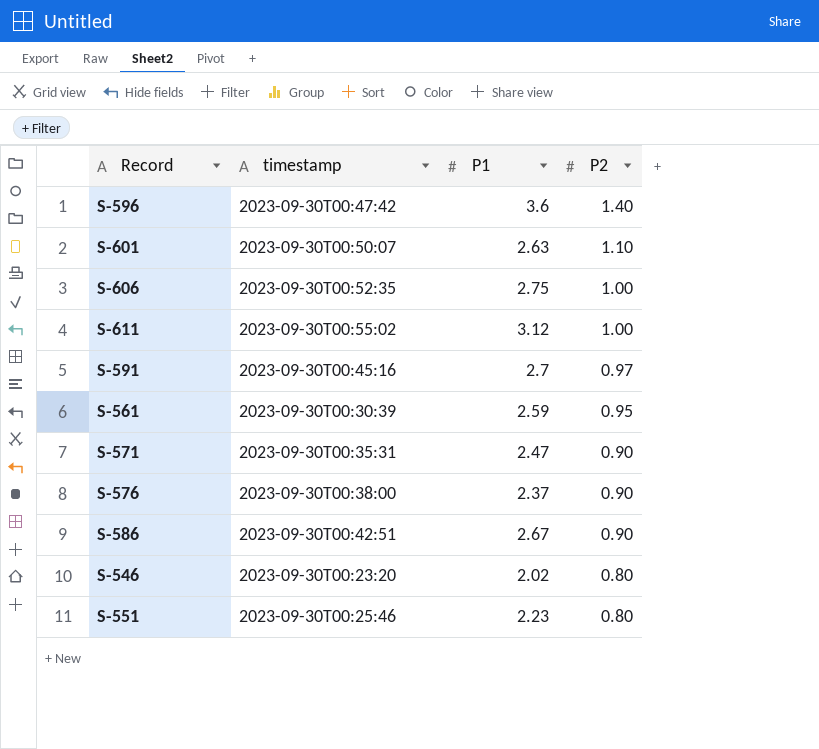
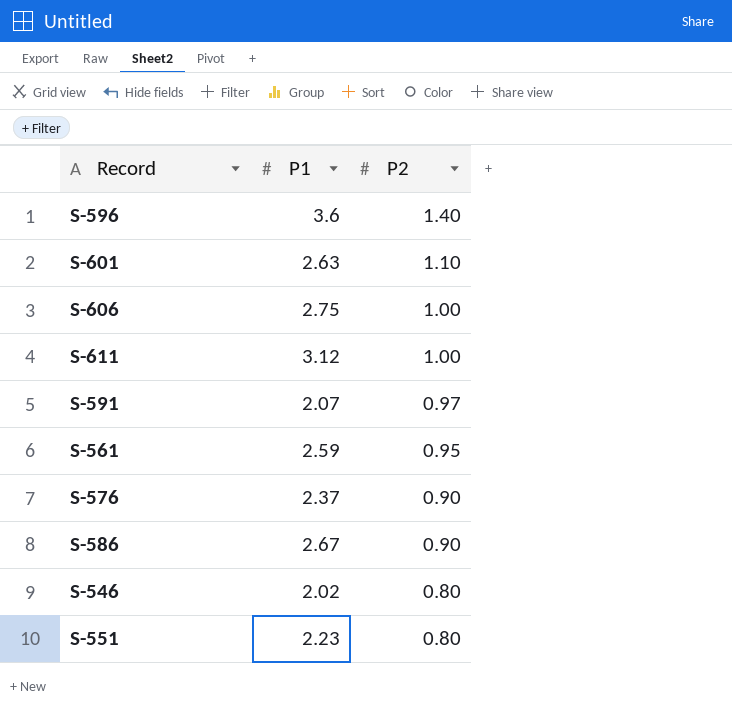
column timestamp | position: 2 -> none
row S-571: 2023-09-30T00:35:31 | 2.47 | 0.90 -> none
S-591 | P1: 2.7 -> 2.07

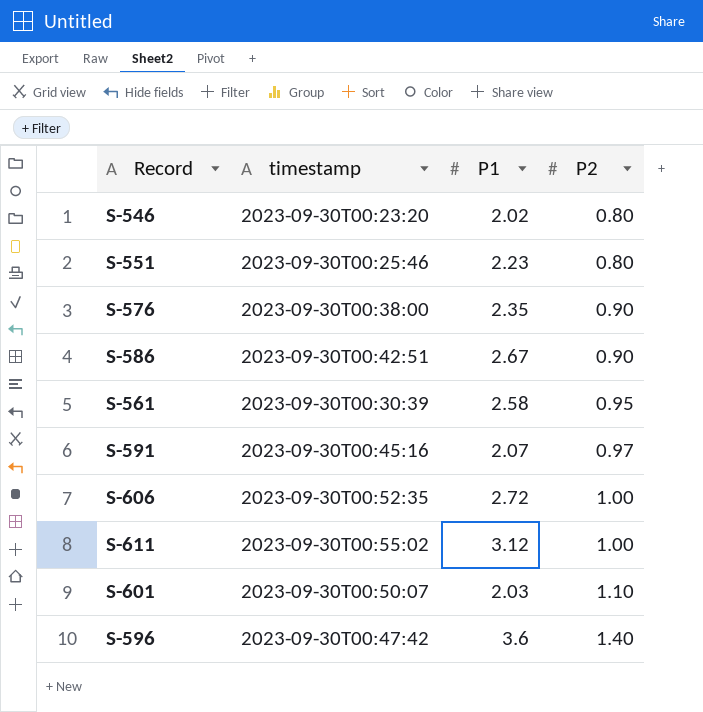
row order: P2 descending -> P2 ascending
column timestamp | position: none -> 2
S-576 | P1: 2.37 -> 2.35
S-561 | P1: 2.59 -> 2.58
S-606 | P1: 2.75 -> 2.72
S-601 | P1: 2.63 -> 2.03

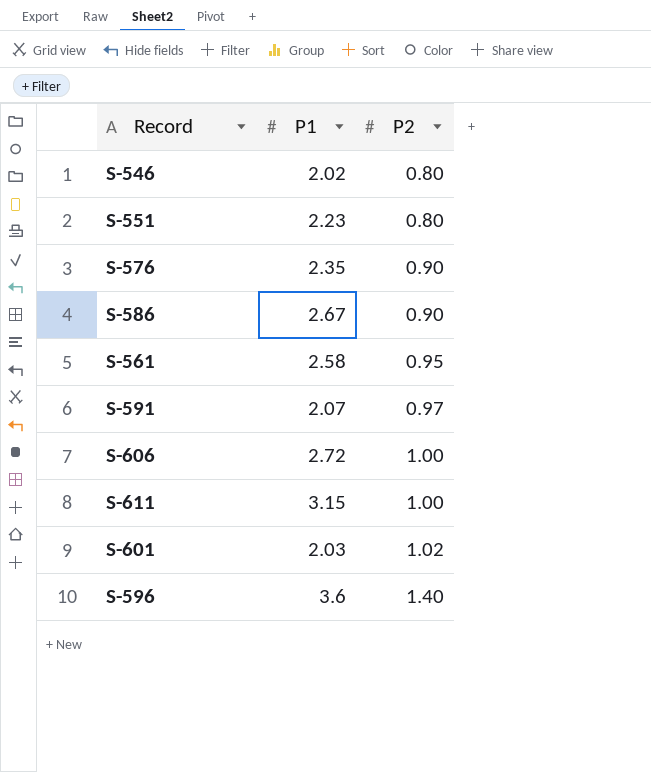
column timestamp | position: 2 -> none
S-611 | P1: 3.12 -> 3.15
S-601 | P2: 1.10 -> 1.02

